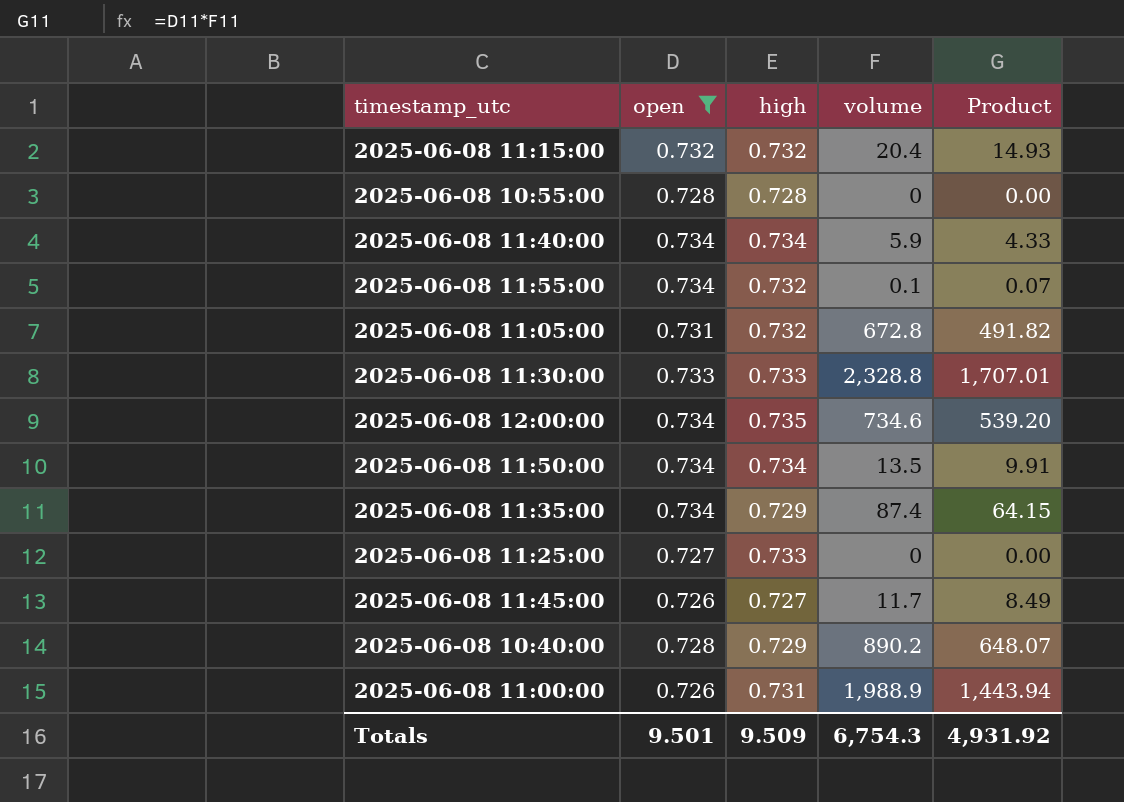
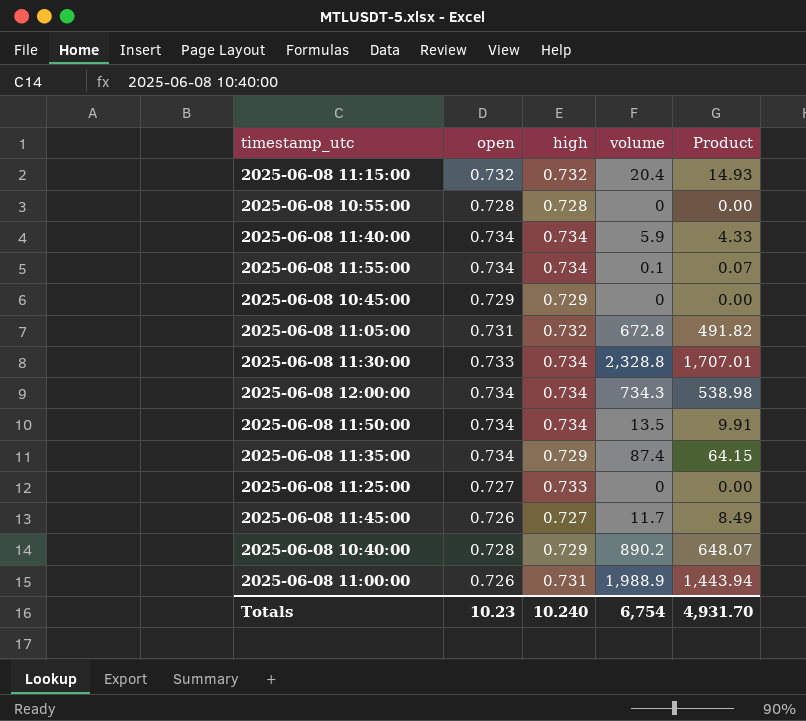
filter: open != 0.729 -> none
2025-06-08 11:55:00 | high: 0.732 -> 0.734
2025-06-08 11:30:00 | high: 0.733 -> 0.734
2025-06-08 12:00:00 | high: 0.735 -> 0.734
2025-06-08 12:00:00 | volume: 734.6 -> 734.3
2025-06-08 12:00:00 | Product: 539.20 -> 538.98
Totals | open: 9.501 -> 10.23
Totals | high: 9.509 -> 10.240
Totals | volume: 6,754.3 -> 6,754
Totals | Product: 4,931.92 -> 4,931.70

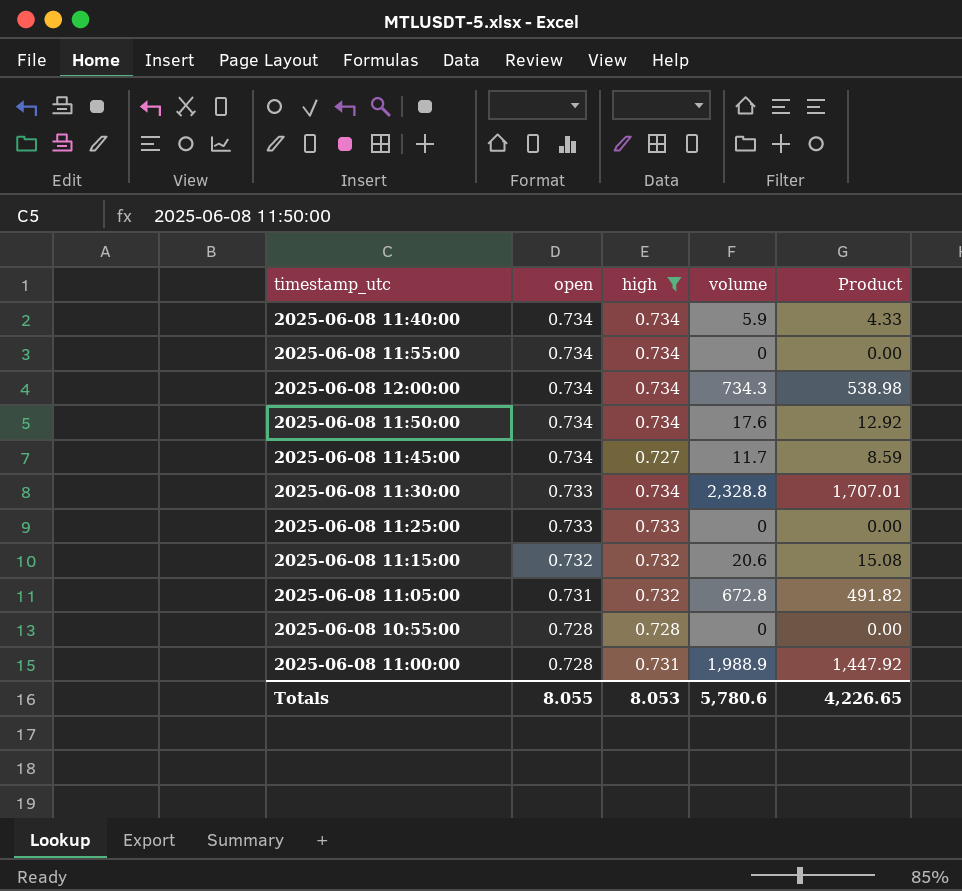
filter: none -> high != 0.729
row order: none -> open descending
2025-06-08 11:55:00 | volume: 0.1 -> 0
2025-06-08 11:55:00 | Product: 0.07 -> 0.00
2025-06-08 11:50:00 | volume: 13.5 -> 17.6
2025-06-08 11:50:00 | Product: 9.91 -> 12.92
2025-06-08 11:45:00 | open: 0.726 -> 0.734
2025-06-08 11:45:00 | Product: 8.49 -> 8.59
2025-06-08 11:25:00 | open: 0.727 -> 0.733
2025-06-08 11:15:00 | volume: 20.4 -> 20.6
2025-06-08 11:15:00 | Product: 14.93 -> 15.08
2025-06-08 11:00:00 | open: 0.726 -> 0.728
2025-06-08 11:00:00 | Product: 1,443.94 -> 1,447.92
Totals | open: 10.23 -> 8.055
Totals | high: 10.240 -> 8.053
Totals | volume: 6,754 -> 5,780.6
Totals | Product: 4,931.70 -> 4,226.65

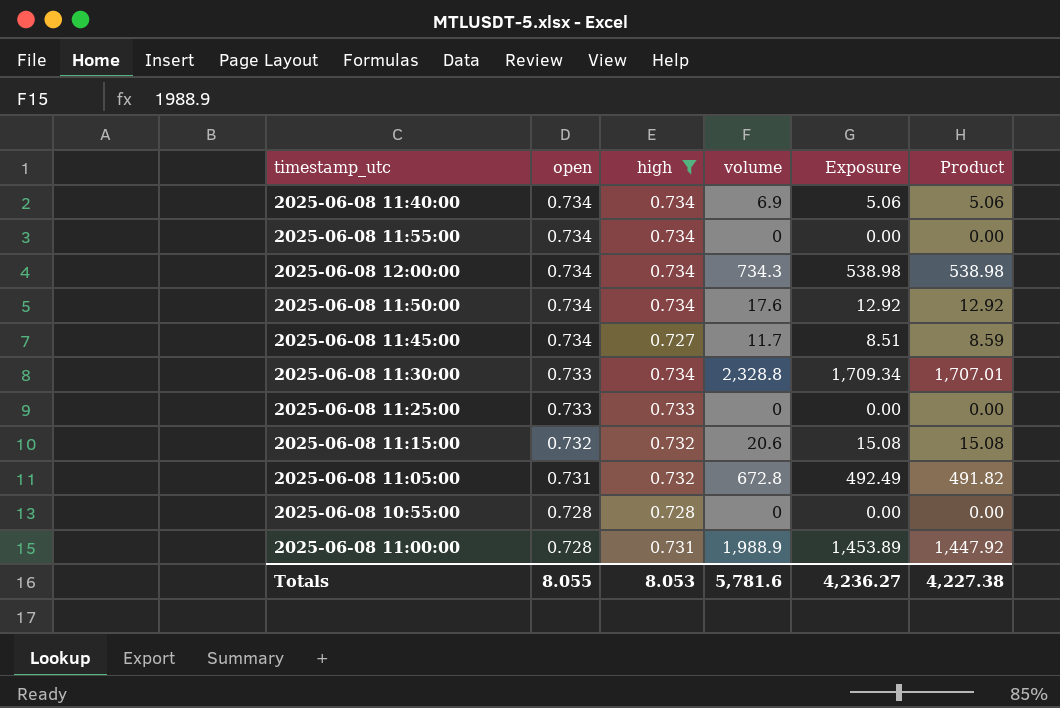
column Exposure | formula: none -> [high] * [volume]
2025-06-08 11:40:00 | volume: 5.9 -> 6.9
2025-06-08 11:40:00 | Product: 4.33 -> 5.06
Totals | volume: 5,780.6 -> 5,781.6
Totals | Product: 4,226.65 -> 4,227.38

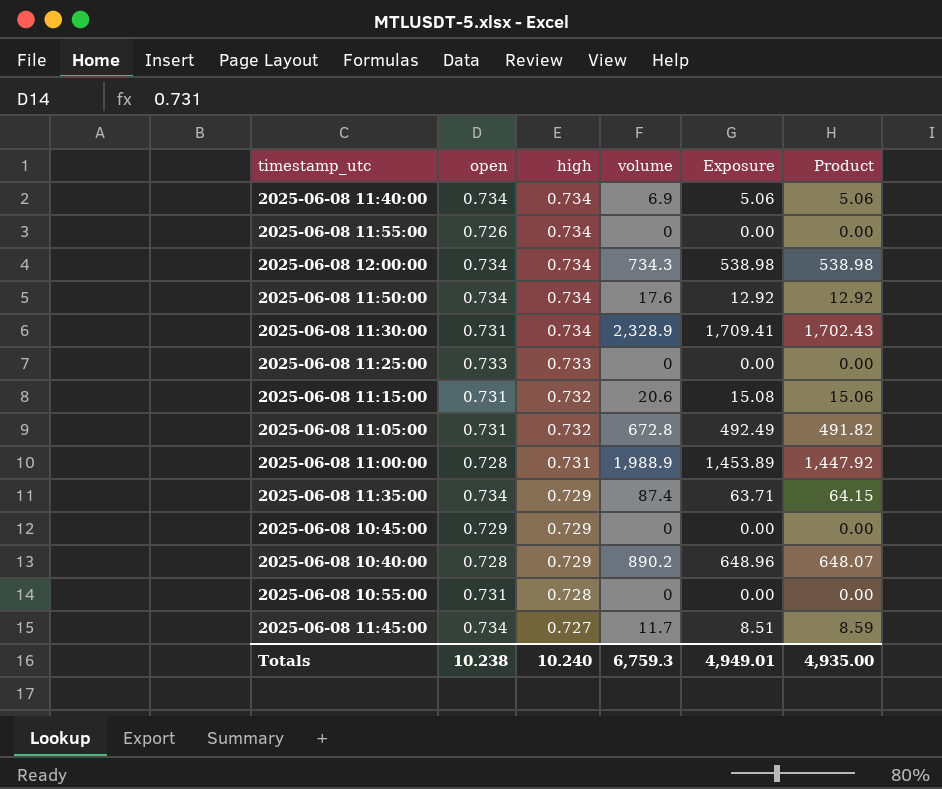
filter: high != 0.729 -> none
row order: open descending -> high descending
2025-06-08 11:55:00 | open: 0.734 -> 0.726
2025-06-08 11:30:00 | open: 0.733 -> 0.731
2025-06-08 11:30:00 | volume: 2,328.8 -> 2,328.9
2025-06-08 11:30:00 | Exposure: 1,709.34 -> 1,709.41
2025-06-08 11:30:00 | Product: 1,707.01 -> 1,702.43
2025-06-08 11:15:00 | open: 0.732 -> 0.731
2025-06-08 11:15:00 | Product: 15.08 -> 15.06
2025-06-08 10:55:00 | open: 0.728 -> 0.731
Totals | open: 8.055 -> 10.238
Totals | high: 8.053 -> 10.240
Totals | volume: 5,781.6 -> 6,759.3
Totals | Exposure: 4,236.27 -> 4,949.01
Totals | Product: 4,227.38 -> 4,935.00

